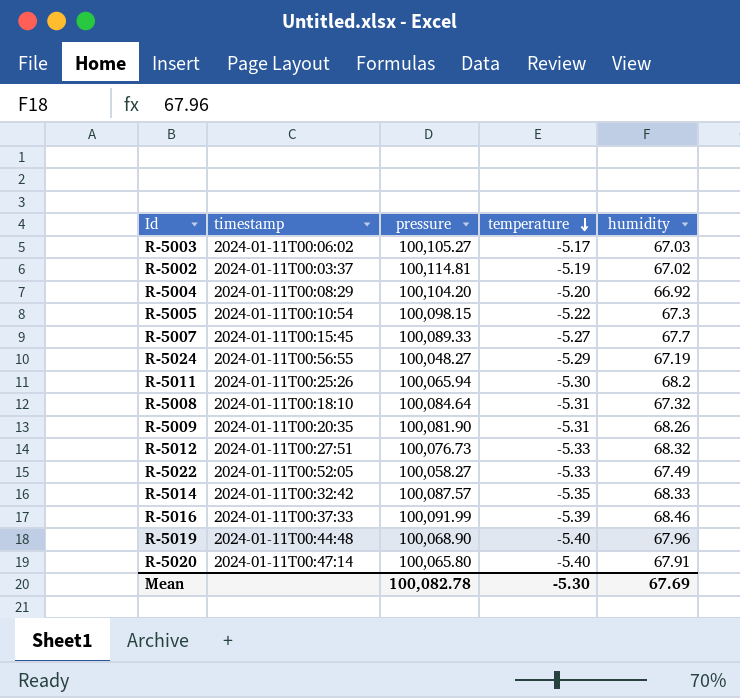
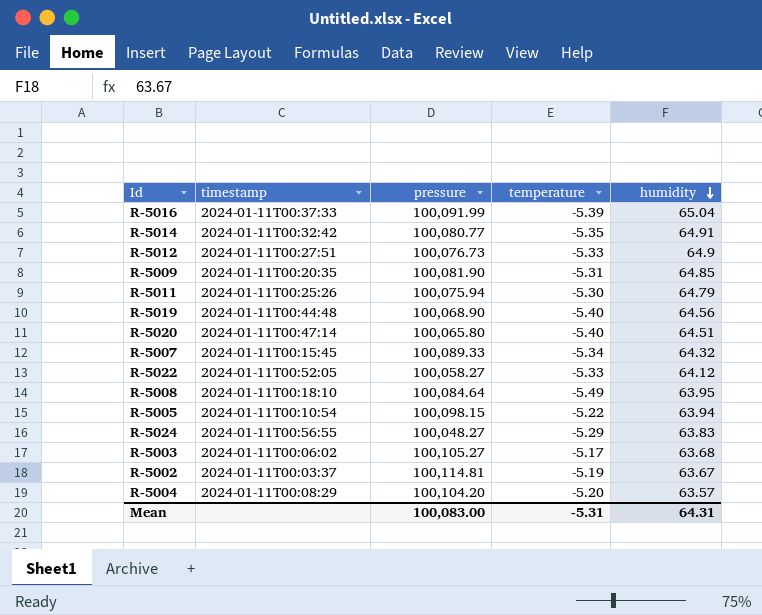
row order: temperature descending -> humidity descending
R-5016 | humidity: 68.46 -> 65.04
R-5014 | pressure: 100,087.57 -> 100,080.77
R-5014 | humidity: 68.33 -> 64.91
R-5012 | humidity: 68.32 -> 64.9
R-5009 | humidity: 68.26 -> 64.85
R-5011 | pressure: 100,065.94 -> 100,075.94
R-5011 | humidity: 68.2 -> 64.79
R-5019 | humidity: 67.96 -> 64.56
R-5020 | humidity: 67.91 -> 64.51
R-5007 | temperature: -5.27 -> -5.34
R-5007 | humidity: 67.7 -> 64.32
R-5022 | humidity: 67.49 -> 64.12
R-5008 | temperature: -5.31 -> -5.49
R-5008 | humidity: 67.32 -> 63.95
R-5005 | humidity: 67.3 -> 63.94
R-5024 | humidity: 67.19 -> 63.83
R-5003 | humidity: 67.03 -> 63.68
R-5002 | humidity: 67.02 -> 63.67
R-5004 | humidity: 66.92 -> 63.57
Mean | pressure: 100,082.78 -> 100,083.00
Mean | temperature: -5.30 -> -5.31
Mean | humidity: 67.69 -> 64.31

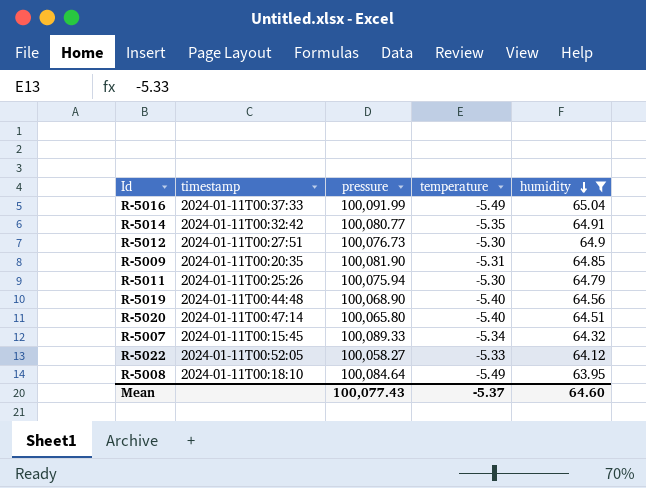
filter: none -> humidity >= 63.95
R-5016 | temperature: -5.39 -> -5.49
R-5012 | temperature: -5.33 -> -5.30
Mean | pressure: 100,083.00 -> 100,077.43
Mean | temperature: -5.31 -> -5.37
Mean | humidity: 64.31 -> 64.60

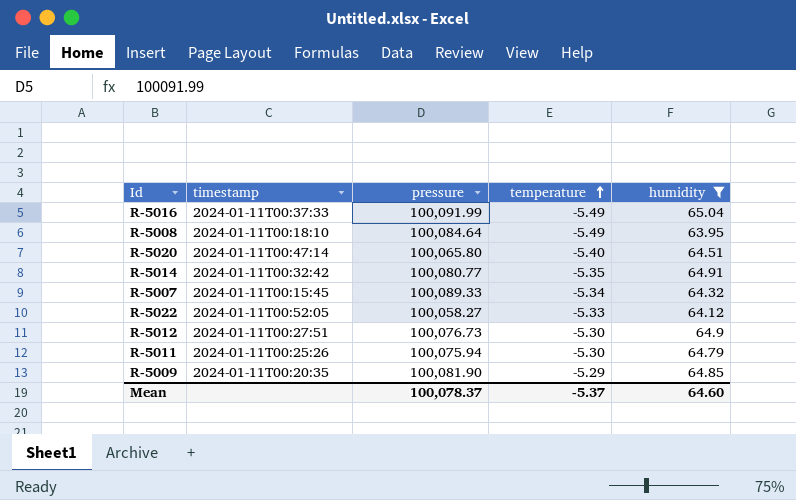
row order: humidity descending -> temperature ascending
row R-5019: 2024-01-11T00:44:48 | 100,068.90 | -5.40 | 64.56 -> none
R-5009 | temperature: -5.31 -> -5.29
Mean | pressure: 100,077.43 -> 100,078.37

